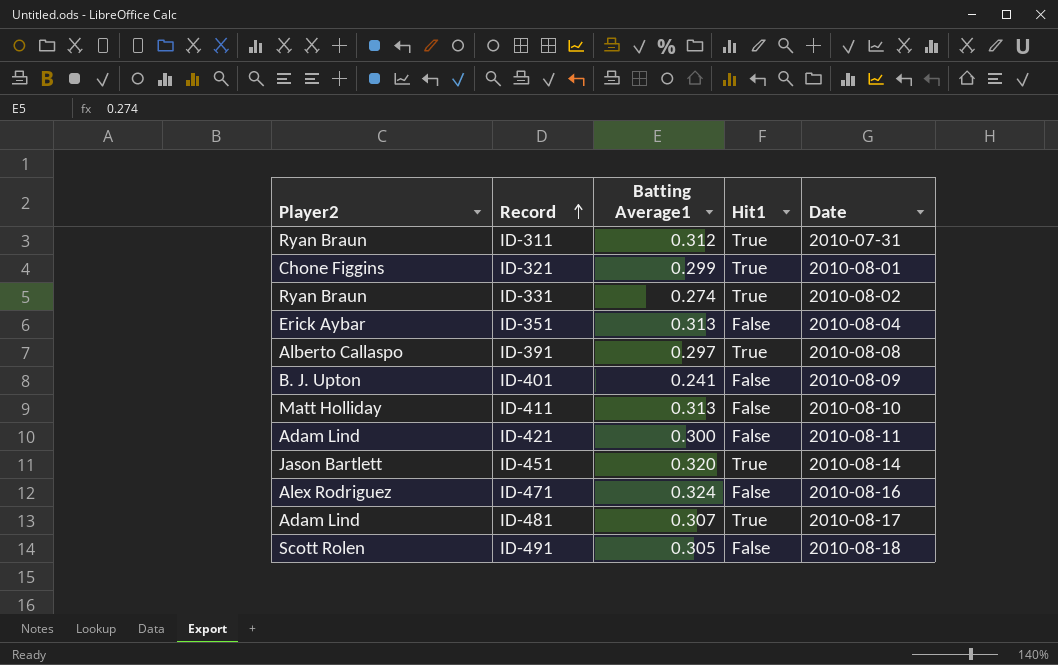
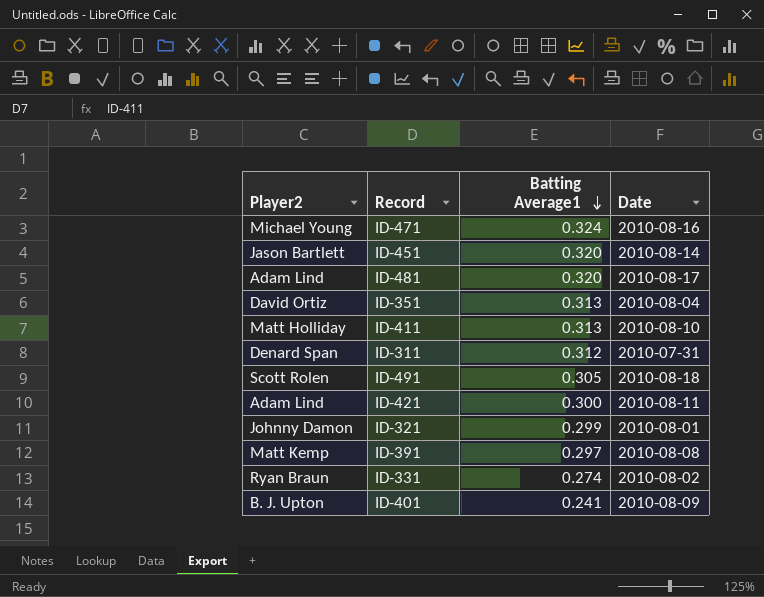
row order: Record ascending -> Batting Average1 descending
column Hit1 | position: 4 -> none
ID-471 | Player2: Alex Rodriguez -> Michael Young
ID-481 | Batting Average1: 0.307 -> 0.320
ID-351 | Player2: Erick Aybar -> David Ortiz
ID-311 | Player2: Ryan Braun -> Denard Span
ID-321 | Player2: Chone Figgins -> Johnny Damon
ID-391 | Player2: Alberto Callaspo -> Matt Kemp

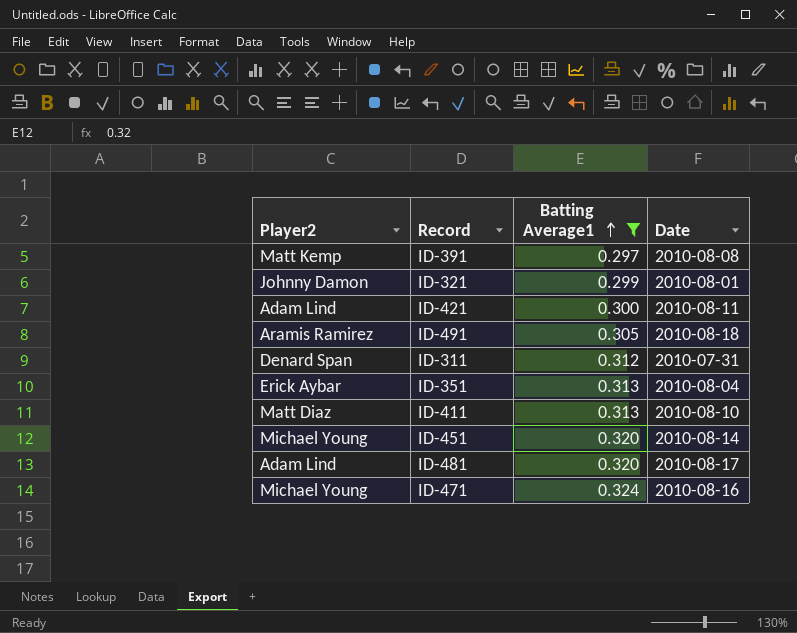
filter: none -> Batting Average1 >= 0.297
row order: Batting Average1 descending -> Batting Average1 ascending
ID-491 | Player2: Scott Rolen -> Aramis Ramirez
ID-351 | Player2: David Ortiz -> Erick Aybar
ID-411 | Player2: Matt Holliday -> Matt Diaz
ID-451 | Player2: Jason Bartlett -> Michael Young

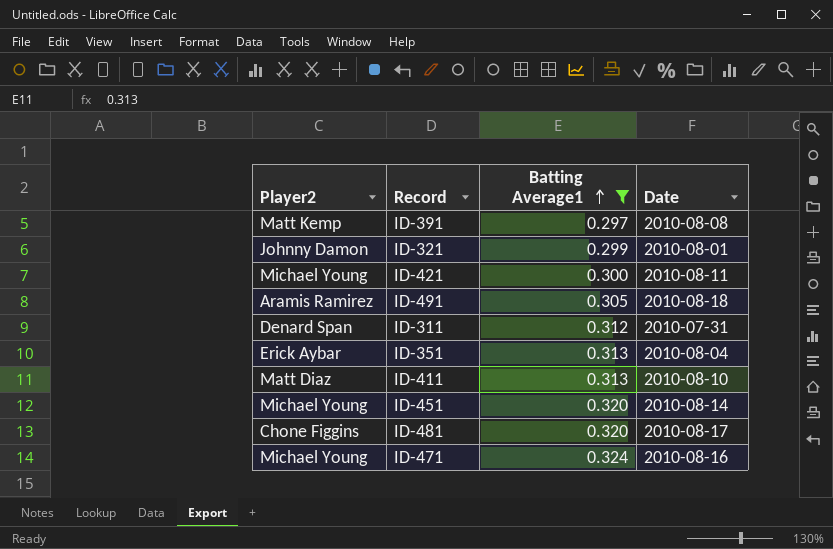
ID-421 | Player2: Adam Lind -> Michael Young
ID-481 | Player2: Adam Lind -> Chone Figgins

